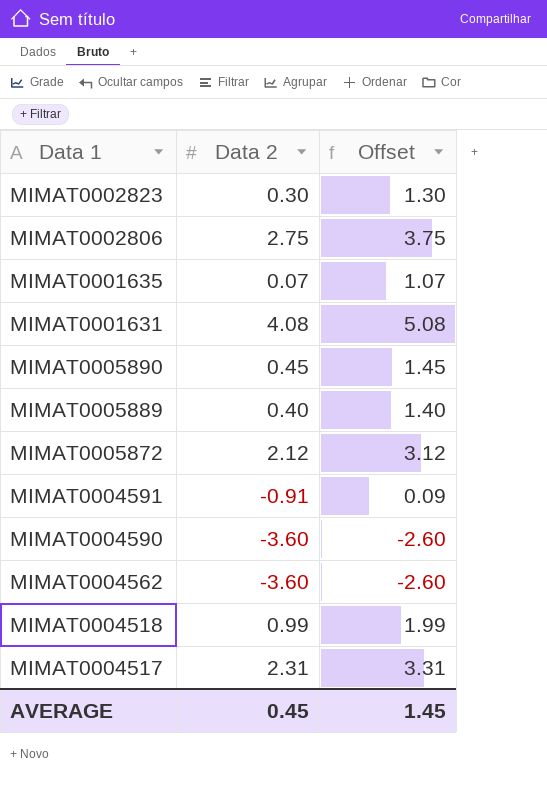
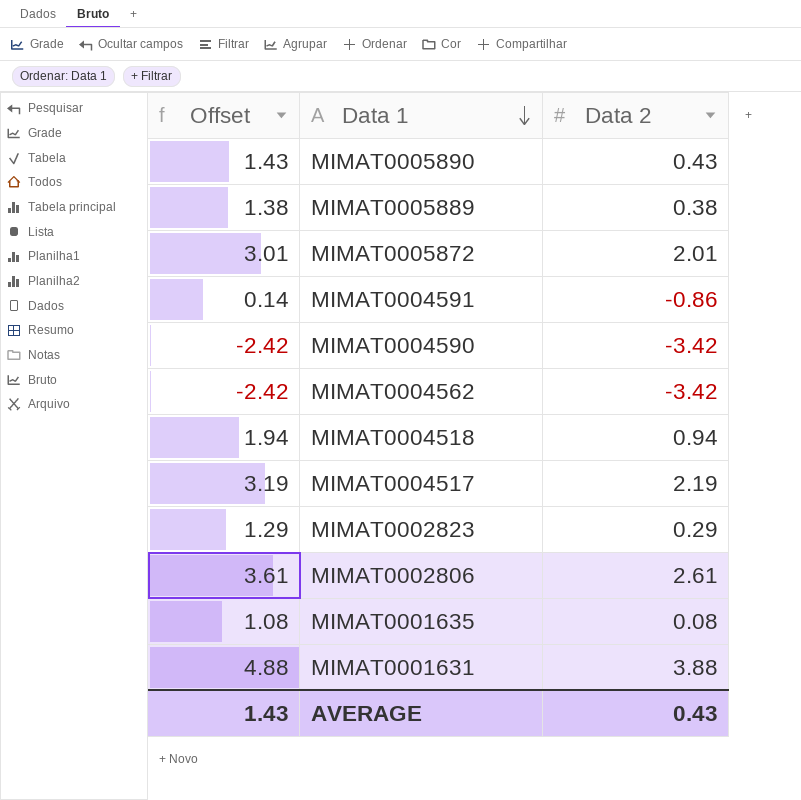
row order: none -> Data 1 descending
column Offset | position: 3 -> 1
MIMAT0005890 | Offset: 1.45 -> 1.43
MIMAT0005890 | Data 2: 0.45 -> 0.43
MIMAT0005889 | Offset: 1.40 -> 1.38
MIMAT0005889 | Data 2: 0.40 -> 0.38
MIMAT0005872 | Offset: 3.12 -> 3.01
MIMAT0005872 | Data 2: 2.12 -> 2.01
MIMAT0004591 | Offset: 0.09 -> 0.14
MIMAT0004591 | Data 2: -0.91 -> -0.86
MIMAT0004590 | Offset: -2.60 -> -2.42
MIMAT0004590 | Data 2: -3.60 -> -3.42
MIMAT0004562 | Offset: -2.60 -> -2.42
MIMAT0004562 | Data 2: -3.60 -> -3.42
MIMAT0004518 | Offset: 1.99 -> 1.94
MIMAT0004518 | Data 2: 0.99 -> 0.94
MIMAT0004517 | Offset: 3.31 -> 3.19
MIMAT0004517 | Data 2: 2.31 -> 2.19
MIMAT0002823 | Offset: 1.30 -> 1.29
MIMAT0002823 | Data 2: 0.30 -> 0.29
MIMAT0002806 | Offset: 3.75 -> 3.61
MIMAT0002806 | Data 2: 2.75 -> 2.61
MIMAT0001635 | Offset: 1.07 -> 1.08
MIMAT0001635 | Data 2: 0.07 -> 0.08
MIMAT0001631 | Offset: 5.08 -> 4.88
MIMAT0001631 | Data 2: 4.08 -> 3.88
AVERAGE | Offset: 1.45 -> 1.43
AVERAGE | Data 2: 0.45 -> 0.43

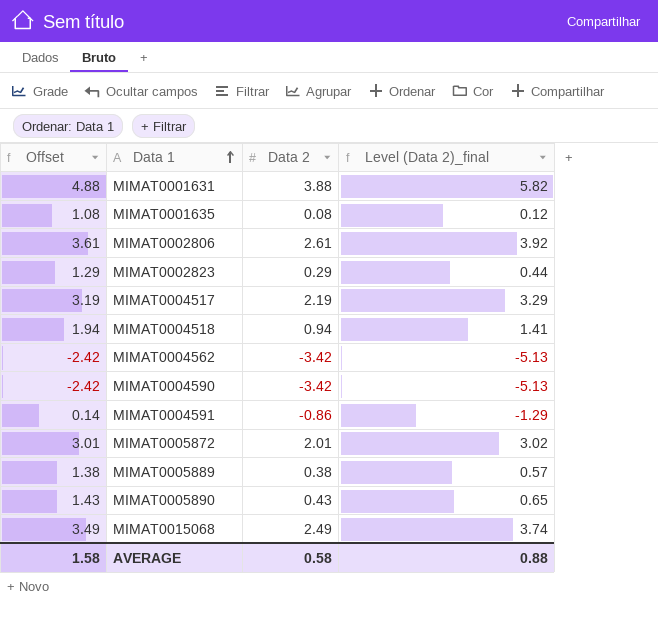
row order: Data 1 descending -> Data 1 ascending
column Level (Data 2)_final | formula: none -> [Data 2] * 1.5
row MIMAT0015068: none -> 3.49 | 2.49 | 3.74
AVERAGE | Offset: 1.43 -> 1.58
AVERAGE | Data 2: 0.43 -> 0.58

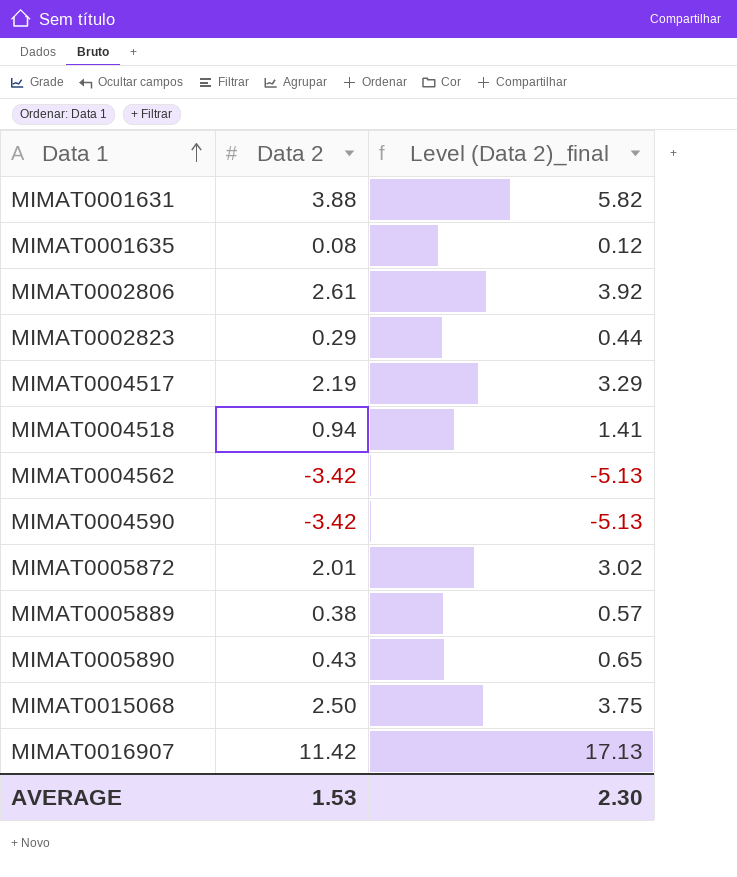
column Offset | formula: [Data 2] + 1 -> none
row MIMAT0004591: 0.14 | -0.86 | -1.29 -> none
MIMAT0015068 | Data 2: 2.49 -> 2.50
MIMAT0015068 | Level (Data 2)_final: 3.74 -> 3.75
row MIMAT0016907: none -> 11.42 | 17.13
AVERAGE | Data 2: 0.58 -> 1.53
AVERAGE | Level (Data 2)_final: 0.88 -> 2.30

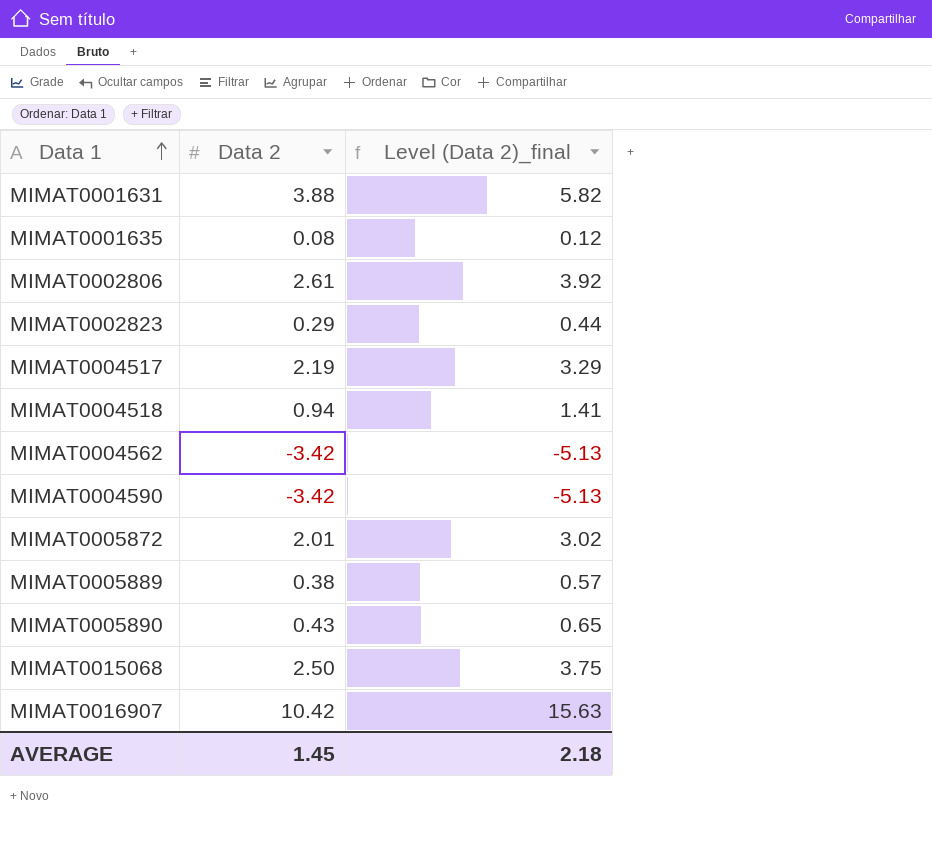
MIMAT0016907 | Data 2: 11.42 -> 10.42
MIMAT0016907 | Level (Data 2)_final: 17.13 -> 15.63
AVERAGE | Data 2: 1.53 -> 1.45
AVERAGE | Level (Data 2)_final: 2.30 -> 2.18

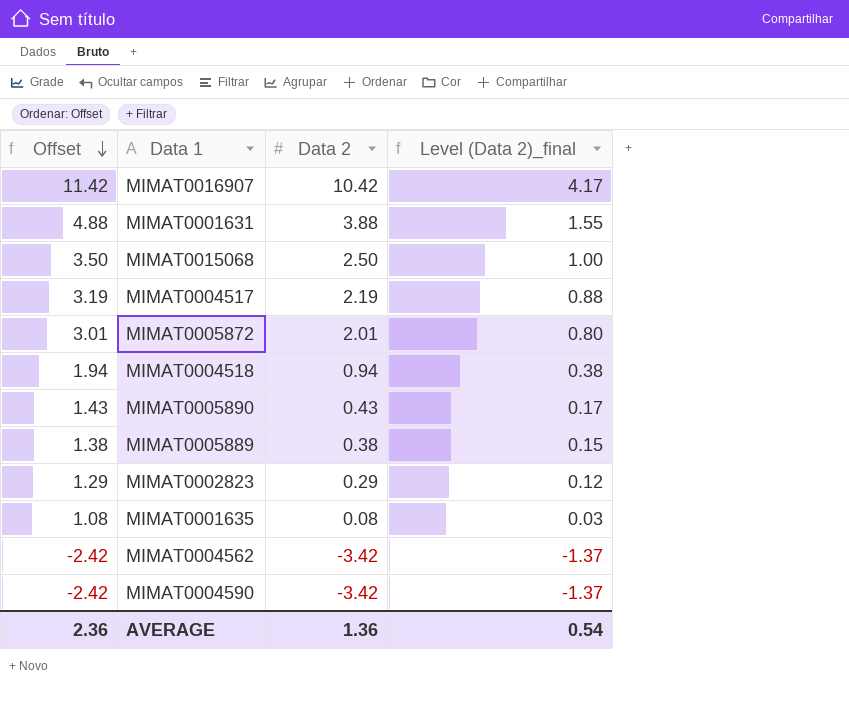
row order: Data 1 ascending -> Offset descending
column Offset | formula: none -> [Data 2] + 1
column Level (Data 2)_final | formula: [Data 2] * 1.5 -> [Data 2] * 0.4
row MIMAT0002806: 2.61 | 3.92 -> none
AVERAGE | Data 2: 1.45 -> 1.36
AVERAGE | Level (Data 2)_final: 2.18 -> 0.54

